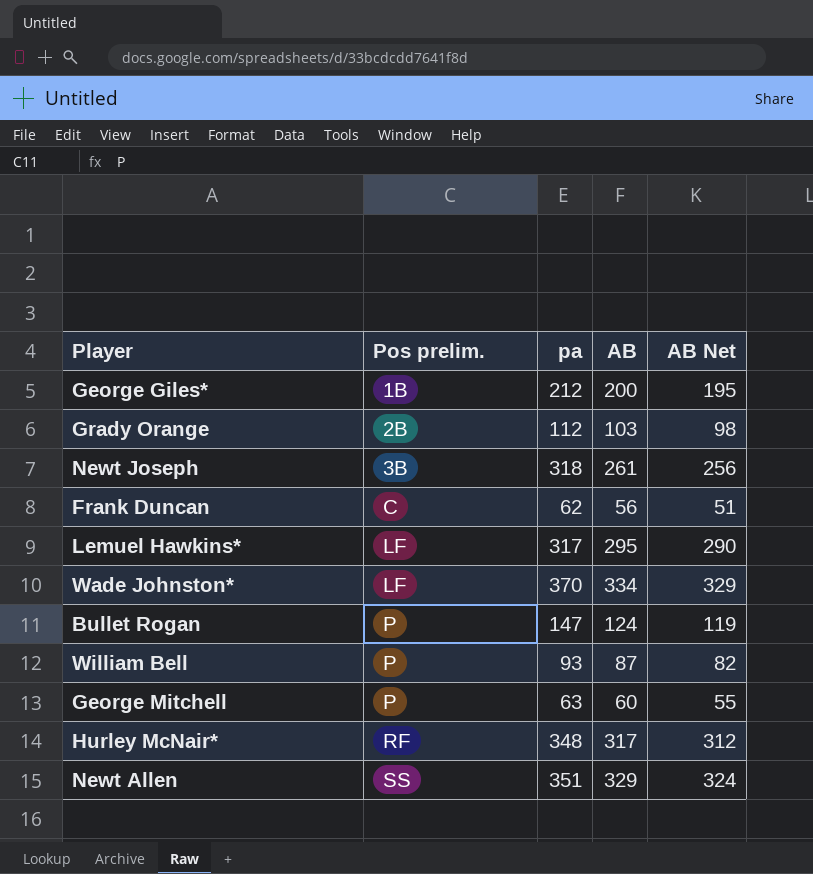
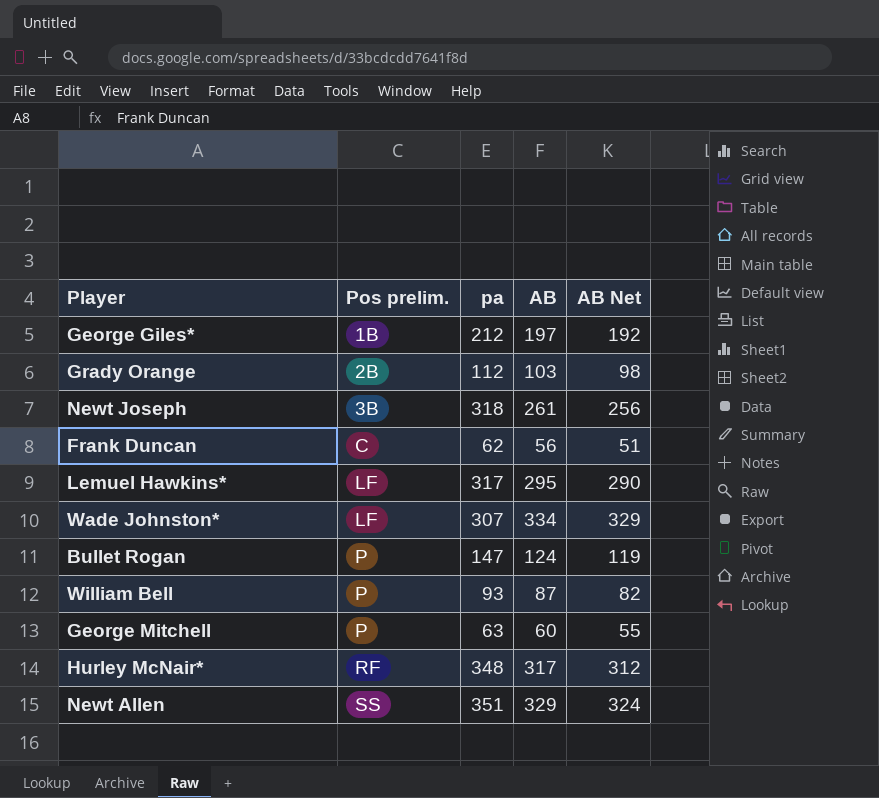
George Giles* | AB: 200 -> 197
George Giles* | AB Net: 195 -> 192
Wade Johnston* | pa: 370 -> 307

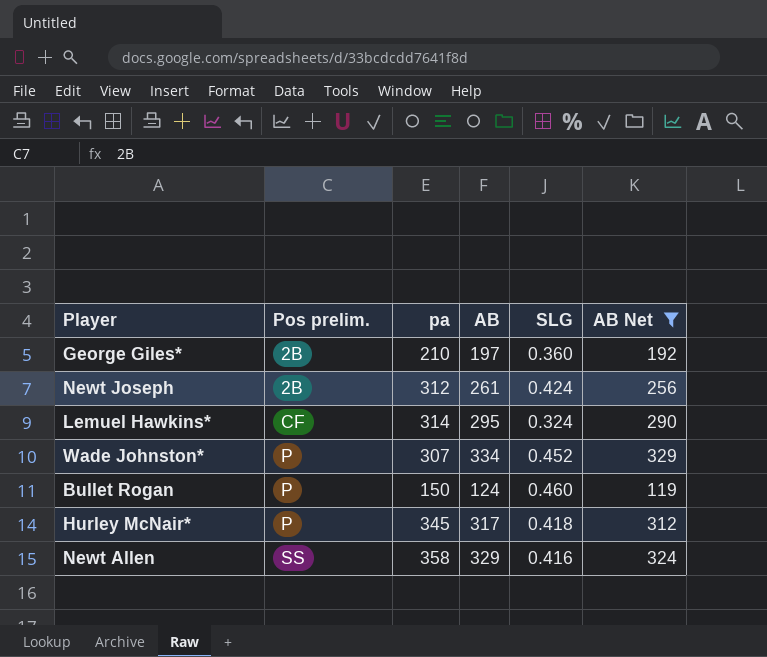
filter: none -> AB Net >= 119
column SLG | position: none -> 5
George Giles* | Pos prelim.: 1B -> 2B
George Giles* | pa: 212 -> 210
Newt Joseph | Pos prelim.: 3B -> 2B
Newt Joseph | pa: 318 -> 312
Lemuel Hawkins* | Pos prelim.: LF -> CF
Lemuel Hawkins* | pa: 317 -> 314
Wade Johnston* | Pos prelim.: LF -> P
Bullet Rogan | pa: 147 -> 150
Hurley McNair* | Pos prelim.: RF -> P
Hurley McNair* | pa: 348 -> 345
Newt Allen | pa: 351 -> 358

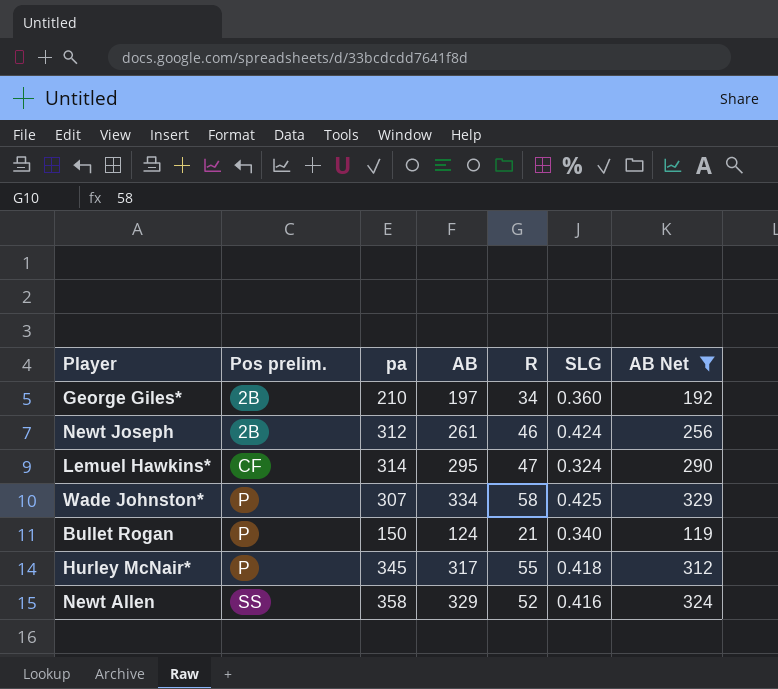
column R | position: none -> 5
Wade Johnston* | SLG: 0.452 -> 0.425
Bullet Rogan | SLG: 0.460 -> 0.340

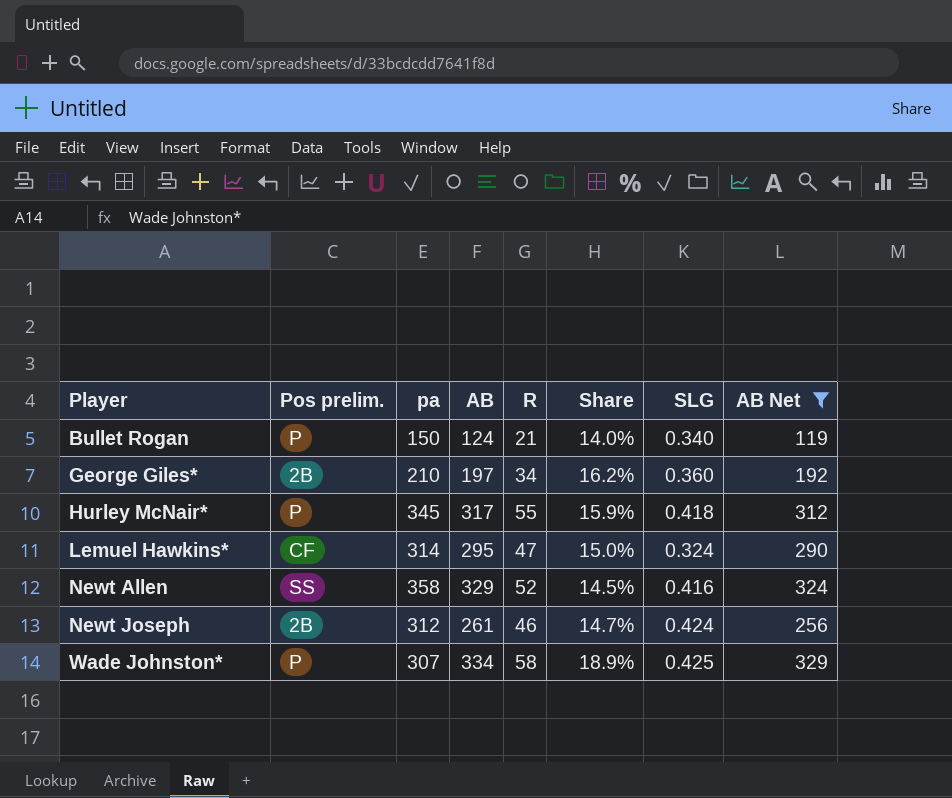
row order: Pos prelim. ascending -> Player ascending
column Share | formula: none -> [R] / [pa]

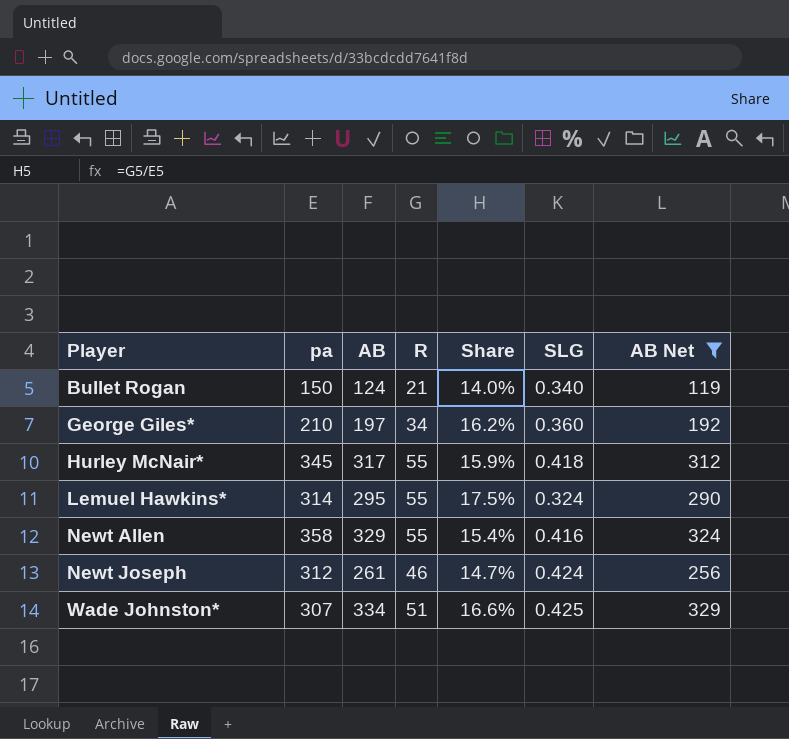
column Pos prelim. | position: 2 -> none
Lemuel Hawkins* | R: 47 -> 55
Lemuel Hawkins* | Share: 15.0% -> 17.5%
Newt Allen | R: 52 -> 55
Newt Allen | Share: 14.5% -> 15.4%
Wade Johnston* | R: 58 -> 51
Wade Johnston* | Share: 18.9% -> 16.6%

